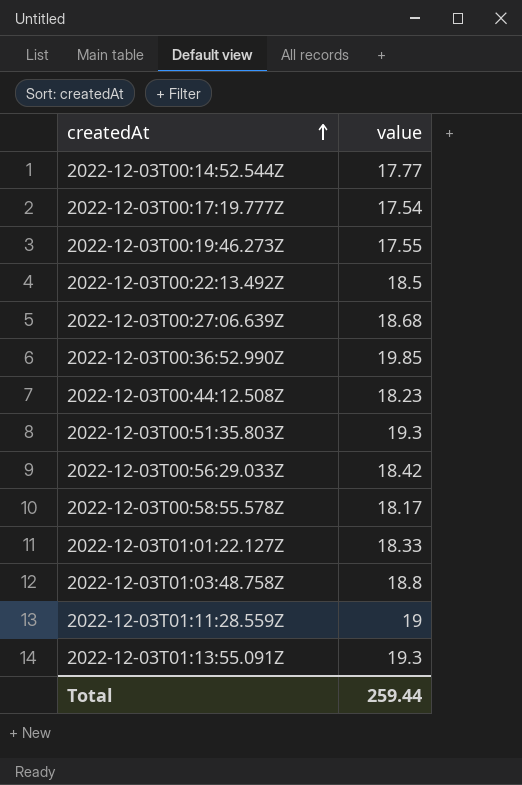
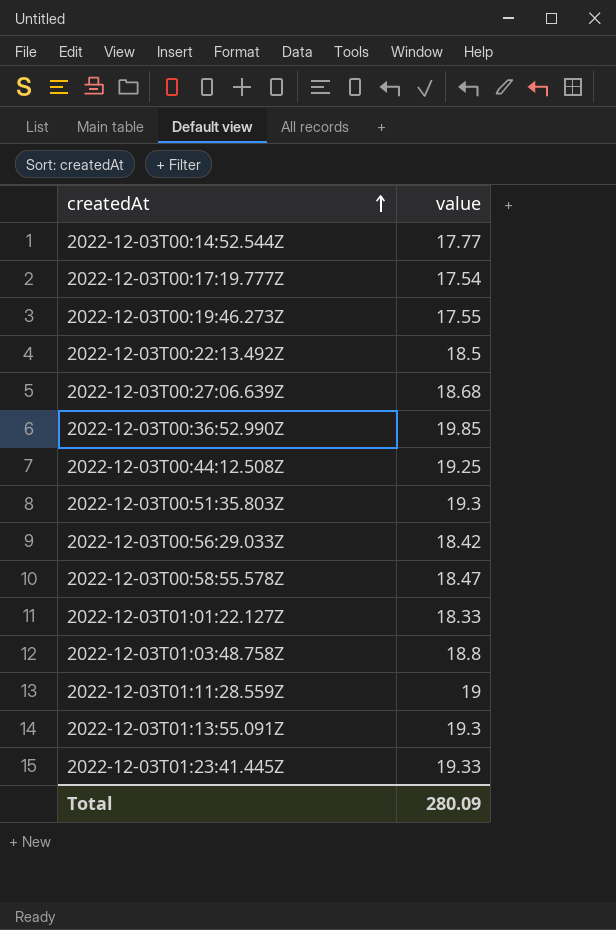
2022-12-03T00:44:12.508Z | value: 18.23 -> 19.25
2022-12-03T00:58:55.578Z | value: 18.17 -> 18.47
row 2022-12-03T01:23:41.445Z: none -> 19.33
Total | value: 259.44 -> 280.09

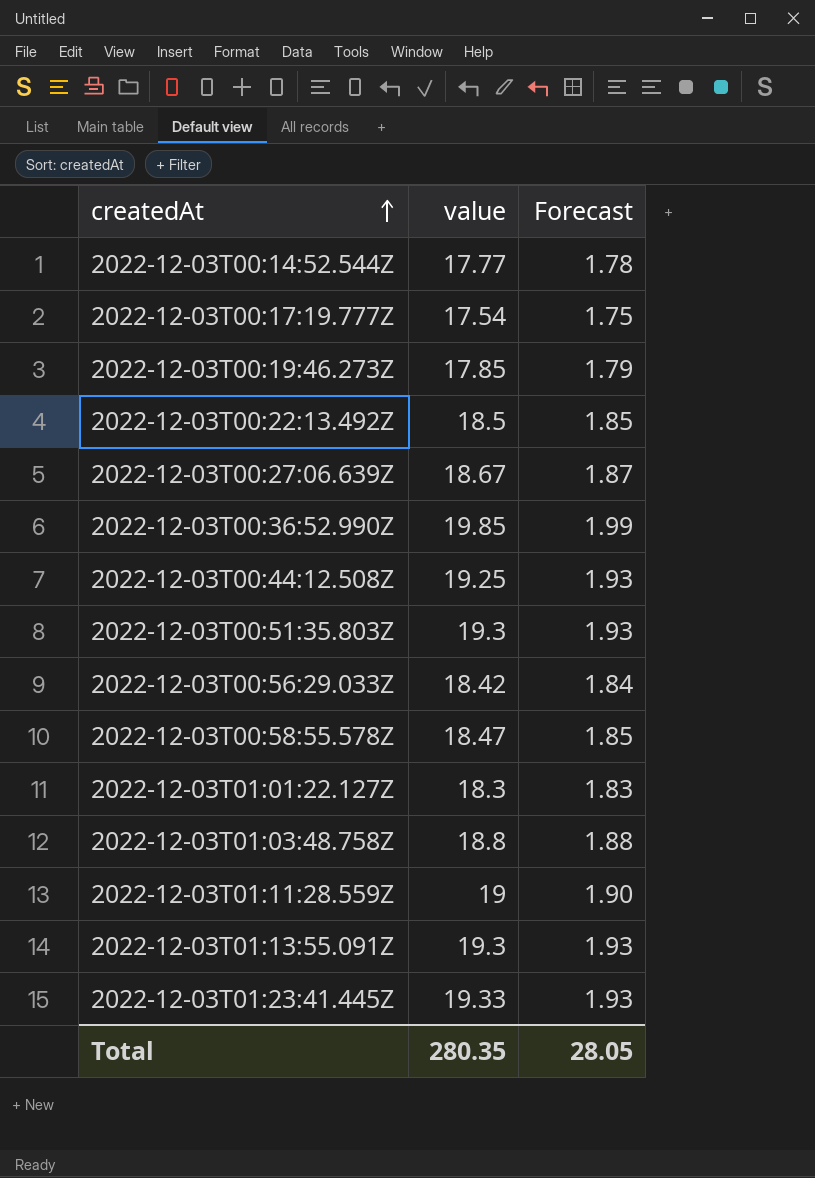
column Forecast | formula: none -> [value] * 0.1
2022-12-03T00:19:46.273Z | value: 17.55 -> 17.85
2022-12-03T00:27:06.639Z | value: 18.68 -> 18.67
2022-12-03T01:01:22.127Z | value: 18.33 -> 18.3
Total | value: 280.09 -> 280.35

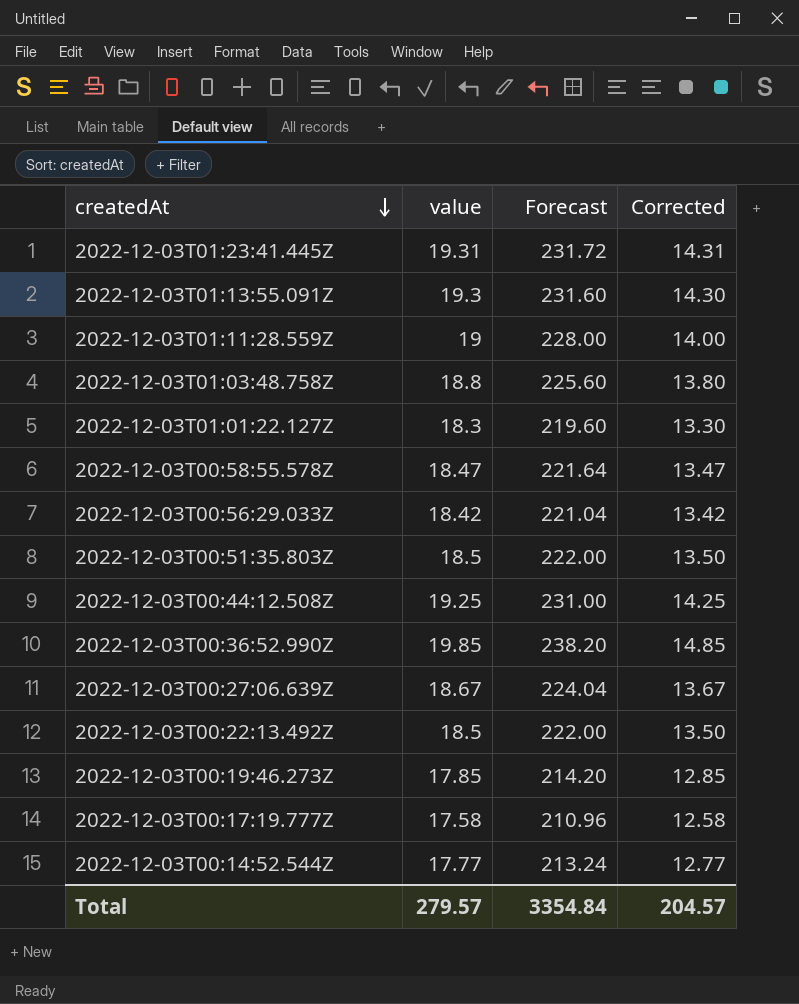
row order: createdAt ascending -> createdAt descending
column Forecast | formula: [value] * 0.1 -> [value] * 12
column Corrected | formula: none -> [value] - 5
2022-12-03T01:23:41.445Z | value: 19.33 -> 19.31
2022-12-03T00:51:35.803Z | value: 19.3 -> 18.5
2022-12-03T00:17:19.777Z | value: 17.54 -> 17.58
Total | value: 280.35 -> 279.57
Total | Forecast: 28.05 -> 3354.84

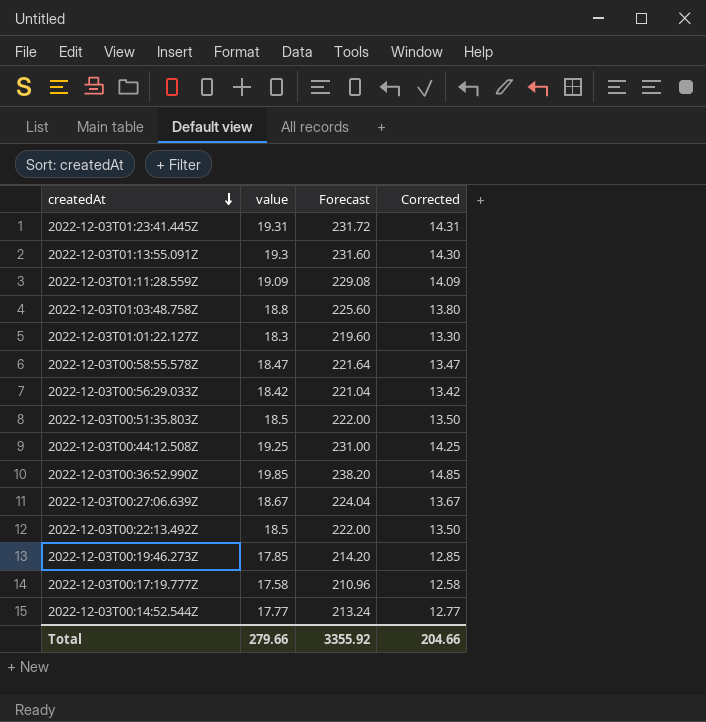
2022-12-03T01:11:28.559Z | value: 19 -> 19.09
2022-12-03T01:11:28.559Z | Forecast: 228.00 -> 229.08
2022-12-03T01:11:28.559Z | Corrected: 14.00 -> 14.09
Total | value: 279.57 -> 279.66
Total | Forecast: 3354.84 -> 3355.92
Total | Corrected: 204.57 -> 204.66

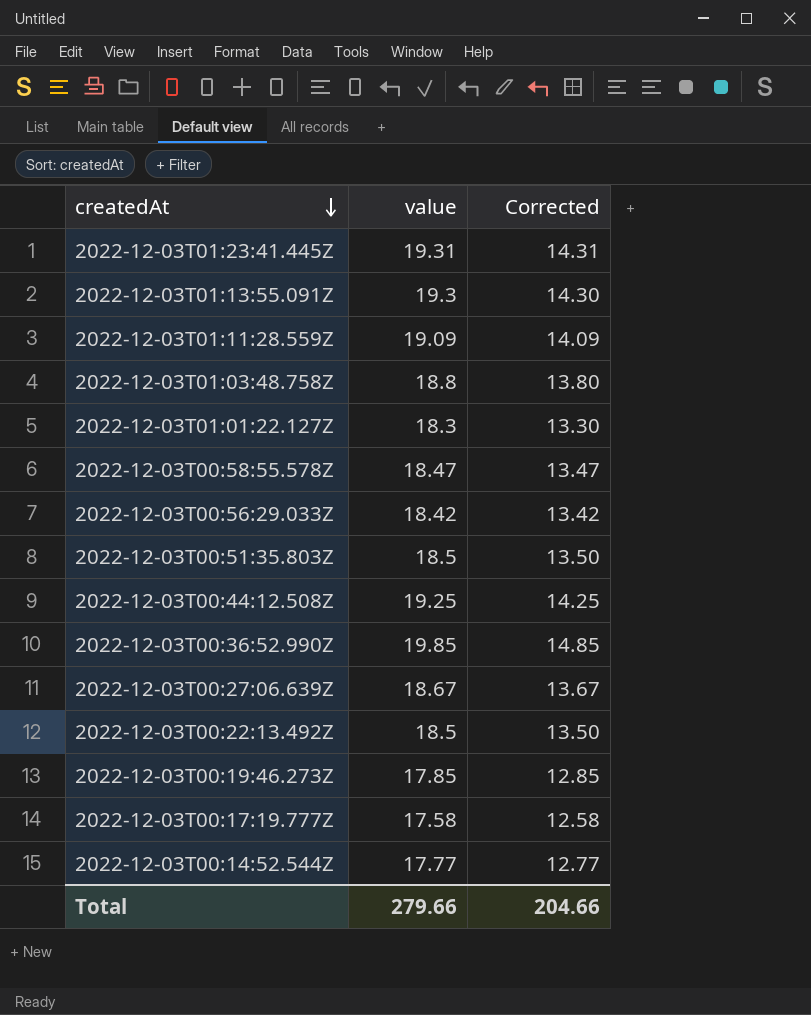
column Forecast | formula: [value] * 12 -> none

